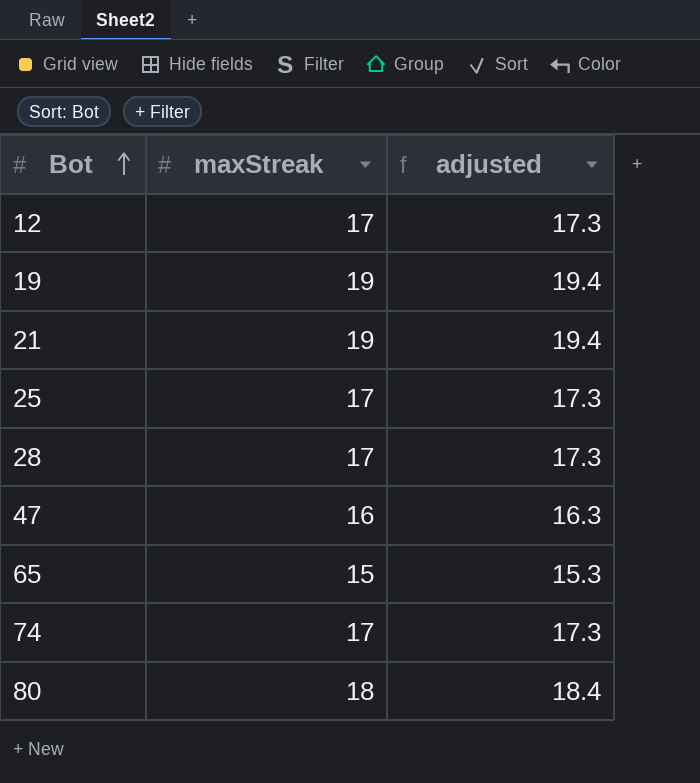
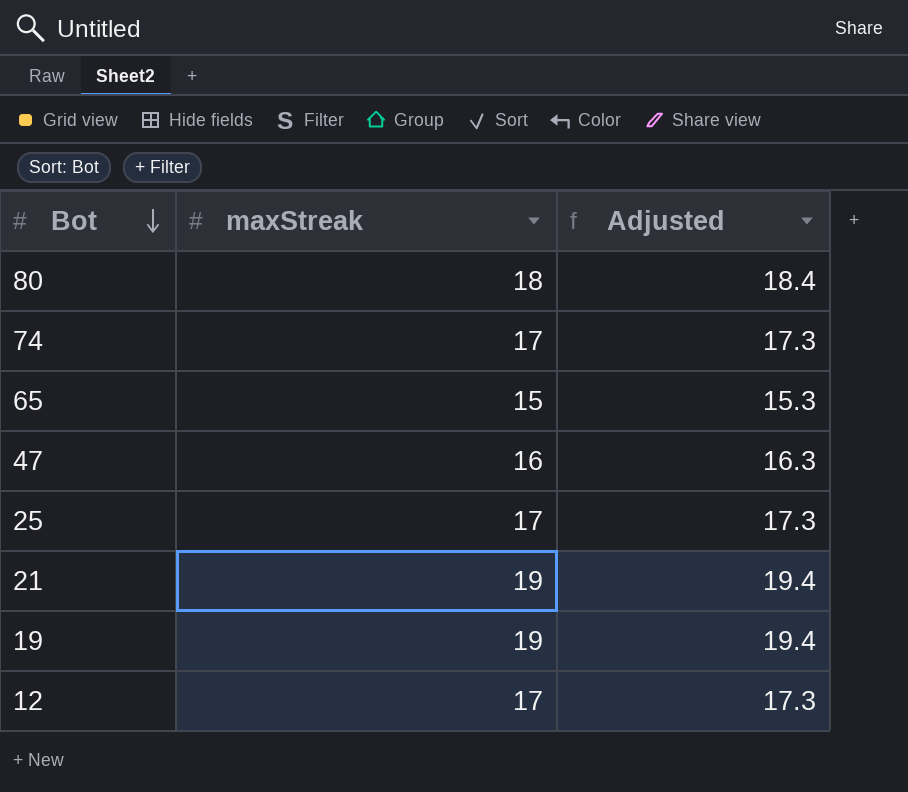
row order: Bot ascending -> Bot descending
column name: adjusted -> Adjusted
row 28: 17 | 17.3 -> none

